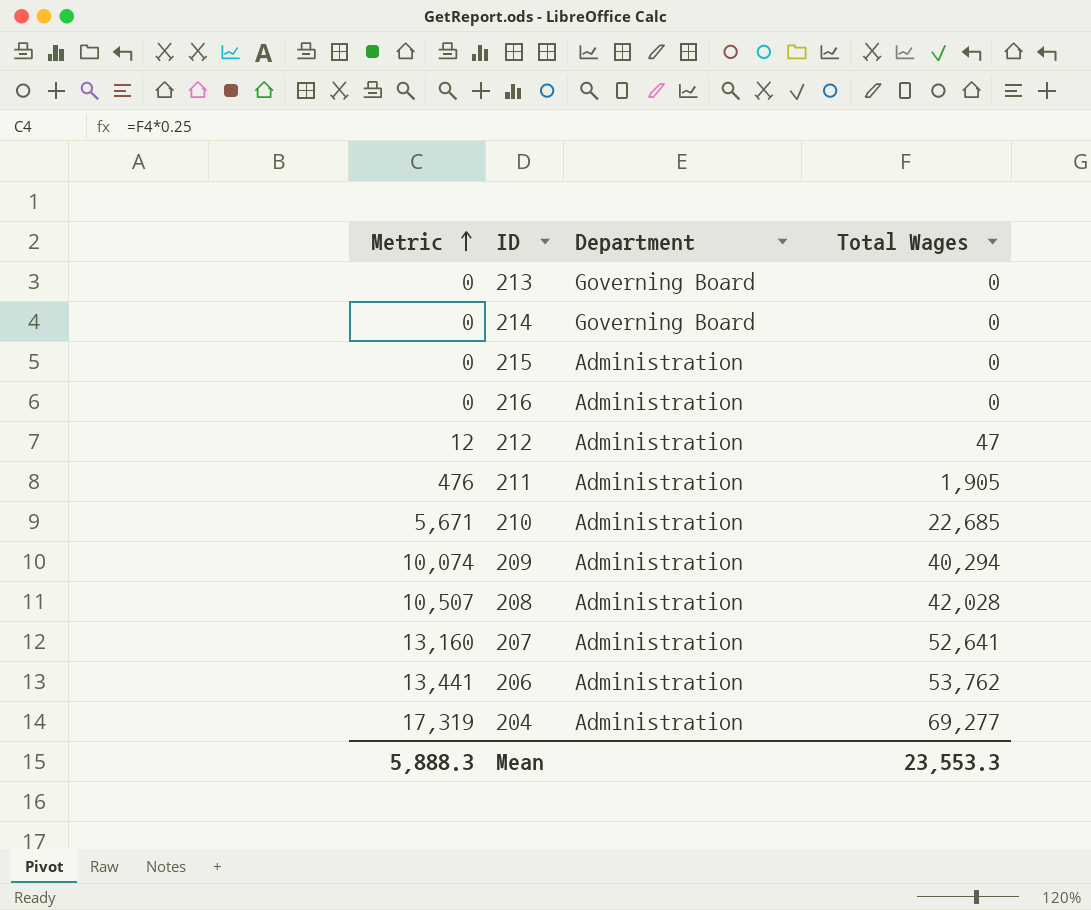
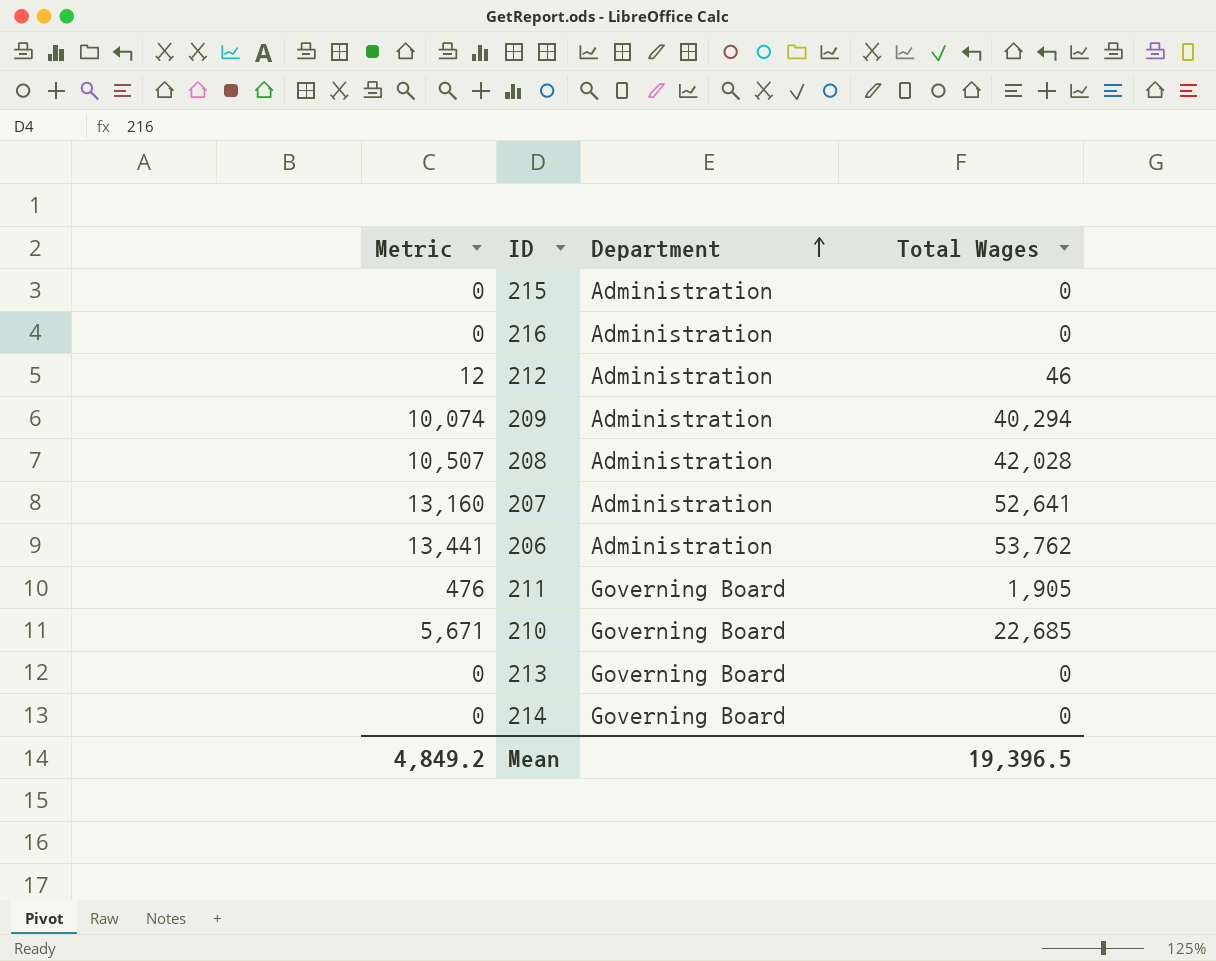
row order: Metric ascending -> Department ascending
row 204: 17,319 | Administration | 69,277 -> none
212 | Total Wages: 47 -> 46
211 | Department: Administration -> Governing Board
210 | Department: Administration -> Governing Board
Mean | Metric: 5,888.3 -> 4,849.2
Mean | Total Wages: 23,553.3 -> 19,396.5

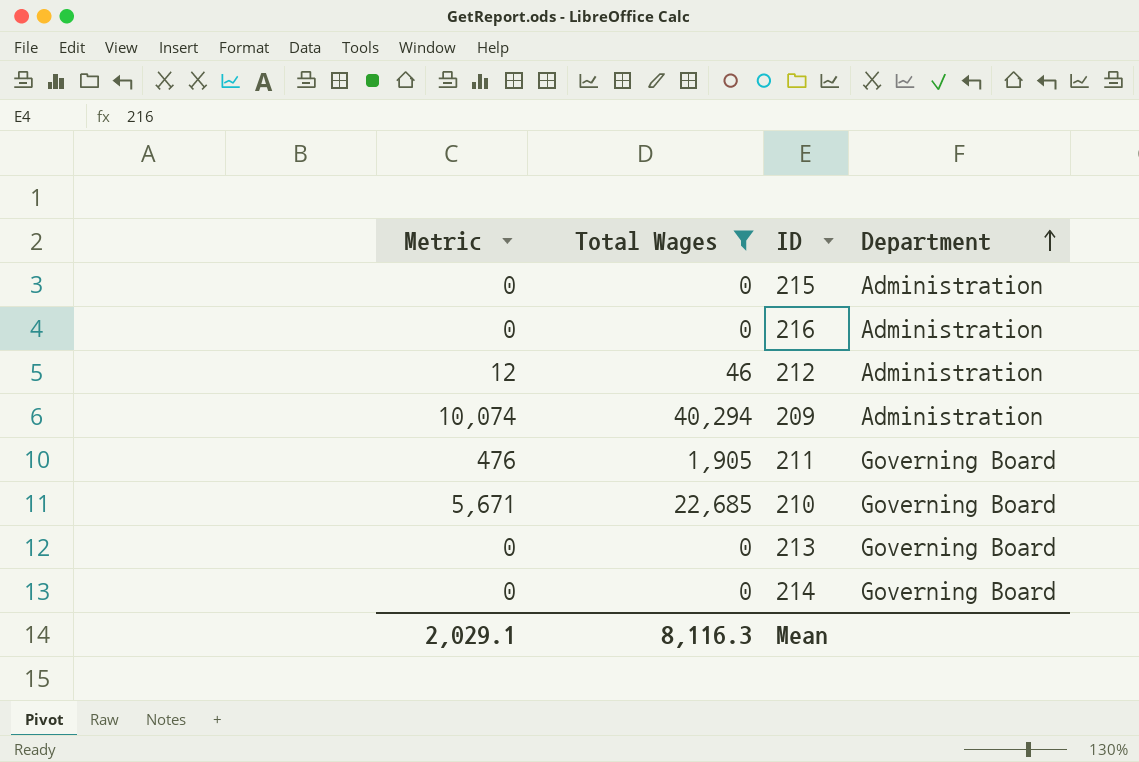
filter: none -> Total Wages <= 40,294
column Total Wages | position: 4 -> 2
Mean | Metric: 4,849.2 -> 2,029.1
Mean | Total Wages: 19,396.5 -> 8,116.3

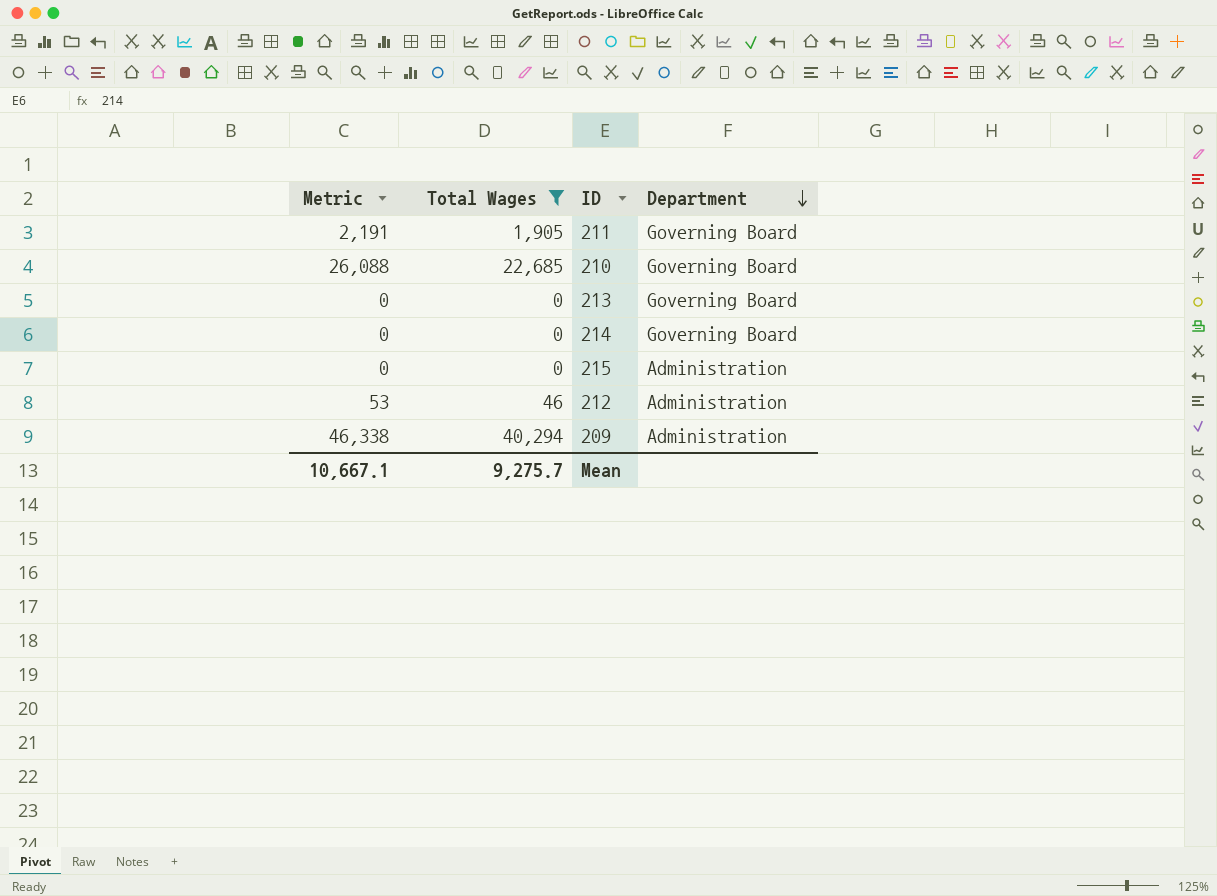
row order: Department ascending -> Department descending
column Metric | formula: [Total Wages] * 0.25 -> [Total Wages] * 1.15
row 216: 0 | 0 | Administration -> none
Mean | Metric: 2,029.1 -> 10,667.1
Mean | Total Wages: 8,116.3 -> 9,275.7

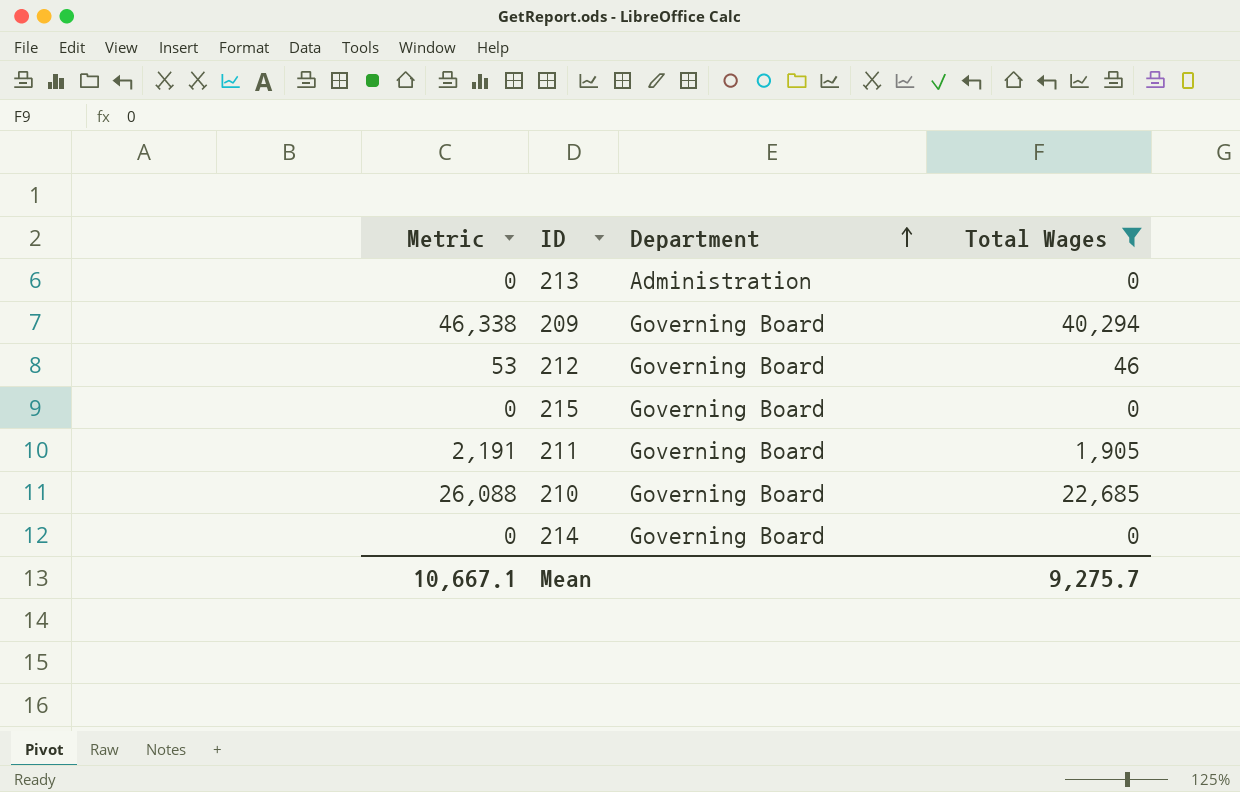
row order: Department descending -> Department ascending
column Total Wages | position: 2 -> 4
213 | Department: Governing Board -> Administration
209 | Department: Administration -> Governing Board
212 | Department: Administration -> Governing Board
215 | Department: Administration -> Governing Board

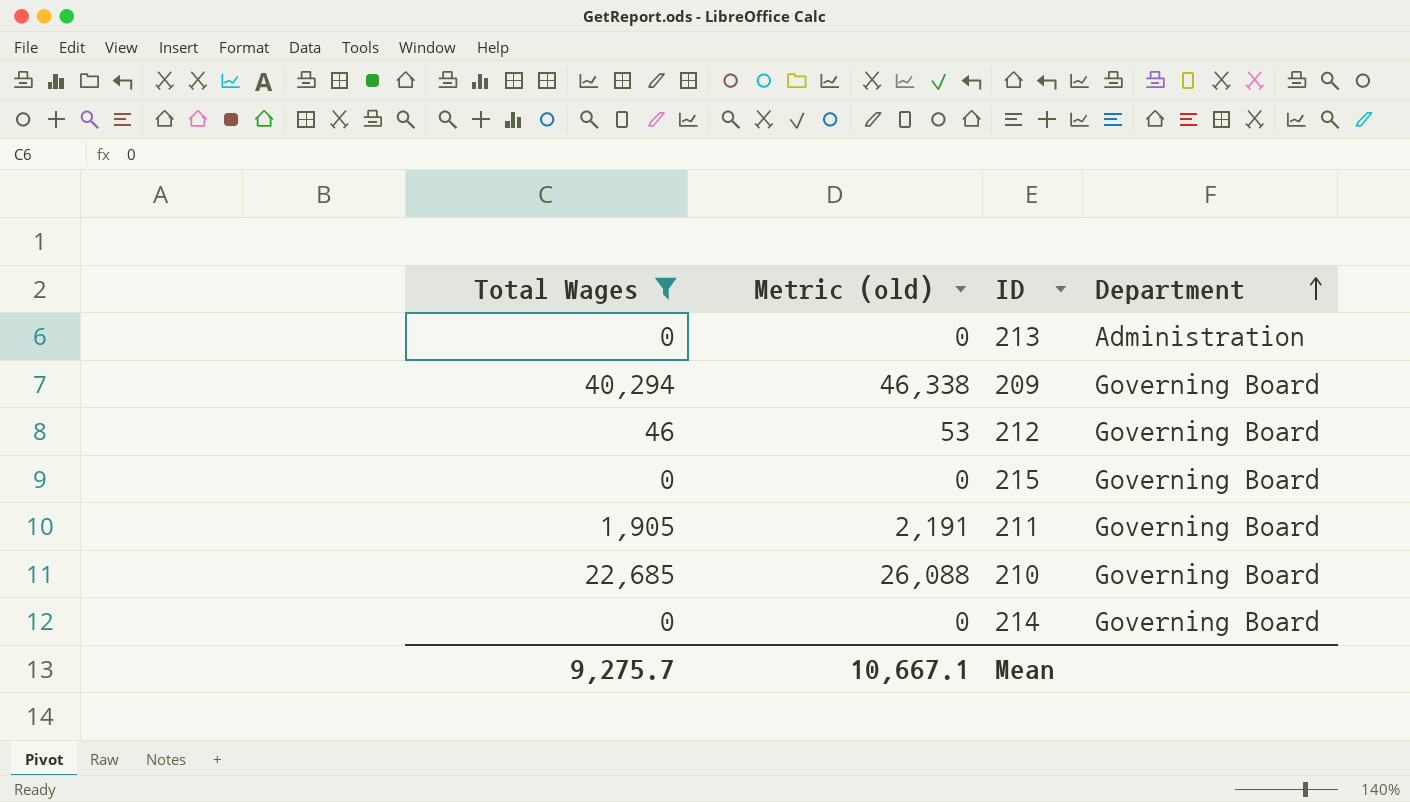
column Total Wages | position: 4 -> 1
column name: Metric -> Metric (old)

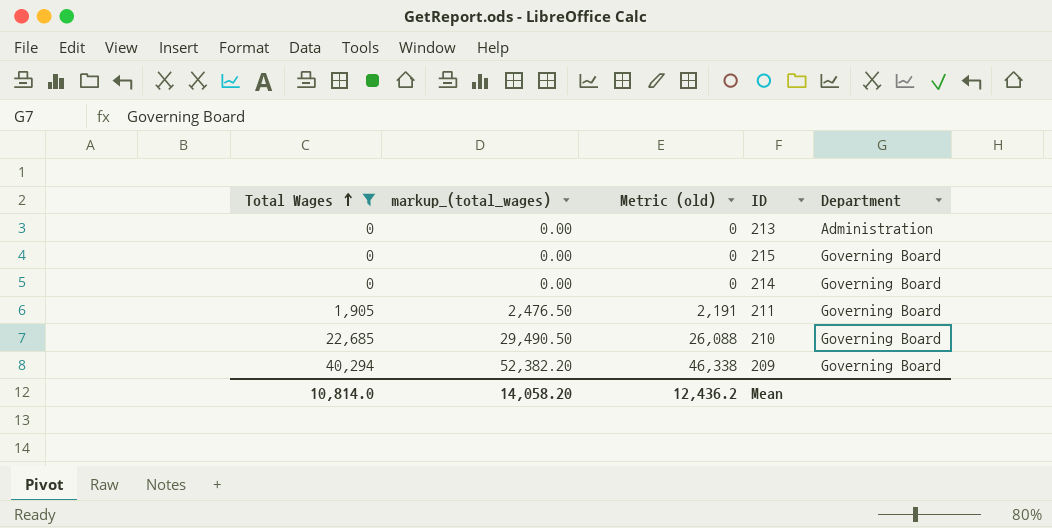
row order: Department ascending -> Total Wages ascending
column markup_(total_wages) | formula: none -> [Total Wages] * 1.3
row 212: 46 | 53 | Governing Board -> none
Mean | Total Wages: 9,275.7 -> 10,814.0
Mean | Metric (old): 10,667.1 -> 12,436.2

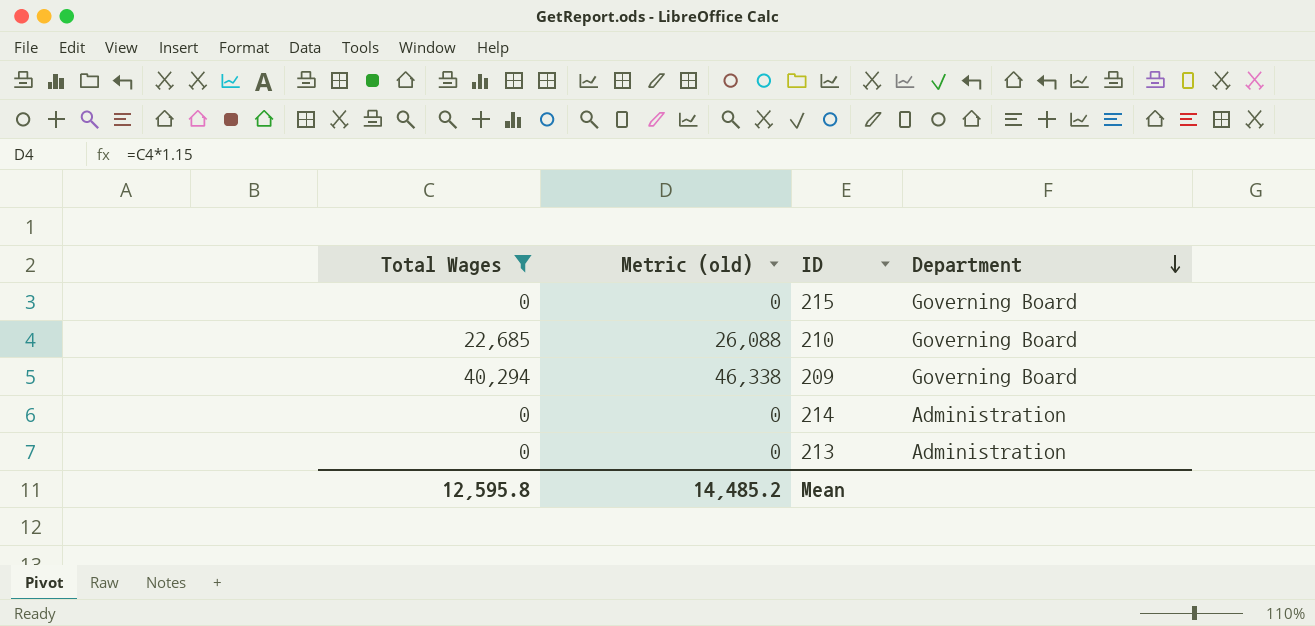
row order: Total Wages ascending -> Department descending
column markup_(total_wages) | formula: [Total Wages] * 1.3 -> none
row 211: 1,905 | 2,476.50 | 2,191 | Governing Board -> none
214 | Department: Governing Board -> Administration
Mean | Total Wages: 10,814.0 -> 12,595.8
Mean | Metric (old): 12,436.2 -> 14,485.2

